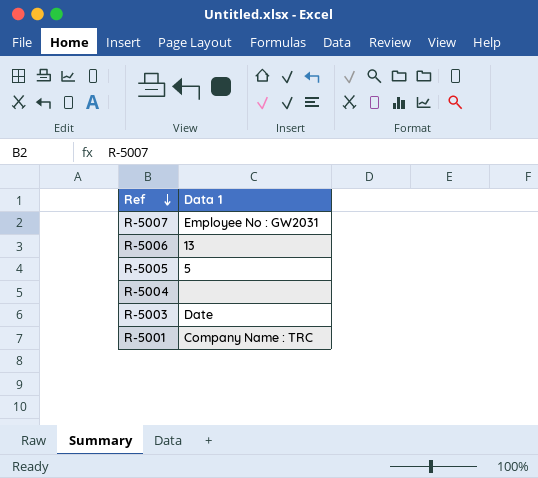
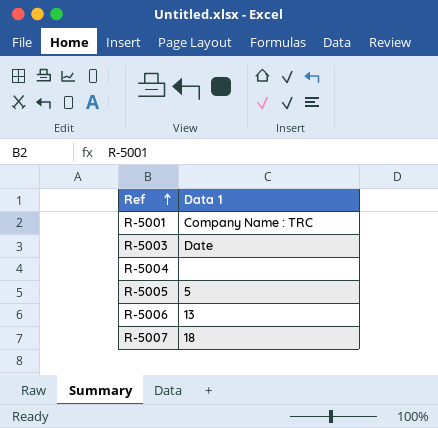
row order: Ref descending -> Ref ascending
R-5007 | Data 1: Employee No : GW2031 -> 18

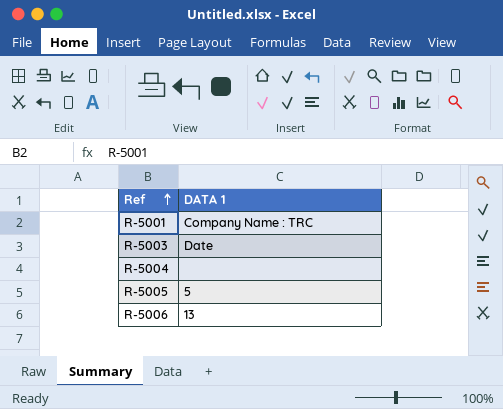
column name: Data 1 -> DATA 1
row R-5007: 18 -> none

